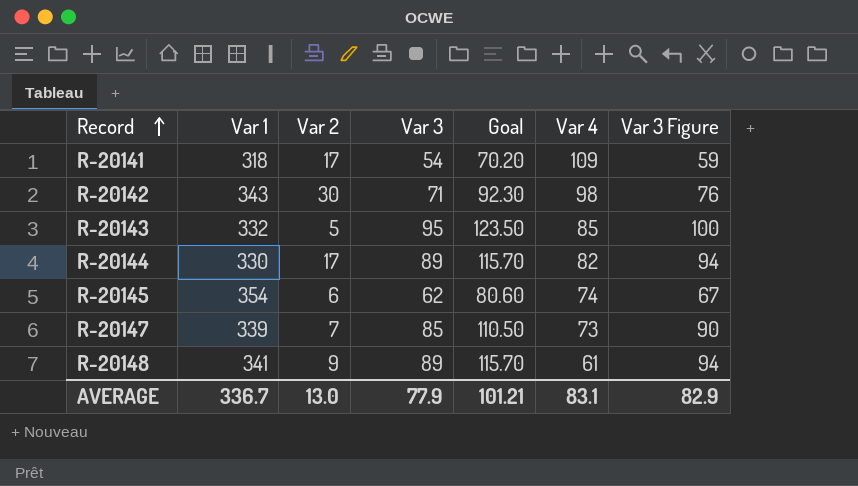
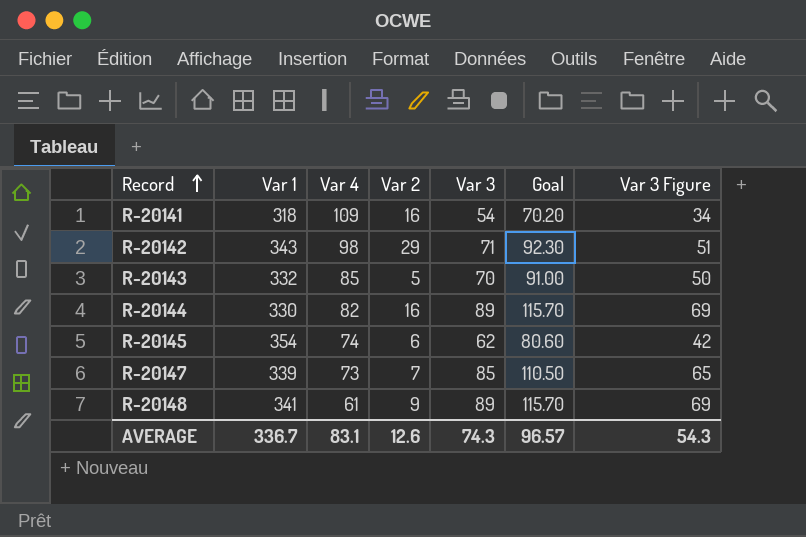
column Var 4 | position: 6 -> 3
column Var 3 Figure | formula: [Var 3] + 5 -> [Var 3] - 20
R-20141 | Var 2: 17 -> 16
R-20142 | Var 2: 30 -> 29
R-20143 | Var 3: 95 -> 70
R-20143 | Goal: 123.50 -> 91.00
R-20144 | Var 2: 17 -> 16
AVERAGE | Var 2: 13.0 -> 12.6
AVERAGE | Var 3: 77.9 -> 74.3
AVERAGE | Goal: 101.21 -> 96.57
AVERAGE | Var 3 Figure: 82.9 -> 54.3

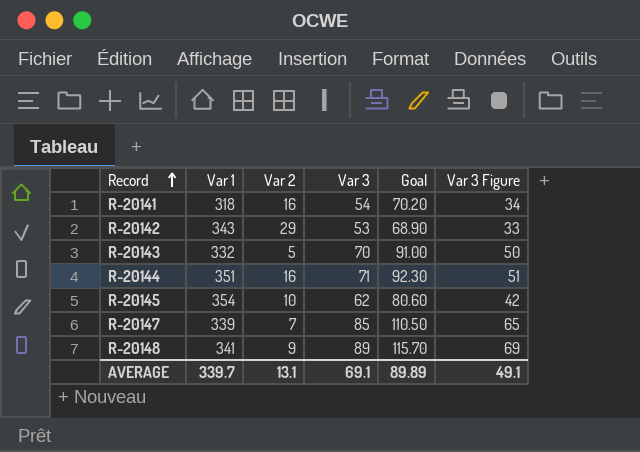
column Var 4 | position: 3 -> none
R-20142 | Var 3: 71 -> 53
R-20142 | Goal: 92.30 -> 68.90
R-20142 | Var 3 Figure: 51 -> 33
R-20144 | Var 1: 330 -> 351
R-20144 | Var 3: 89 -> 71
R-20144 | Goal: 115.70 -> 92.30
R-20144 | Var 3 Figure: 69 -> 51
R-20145 | Var 2: 6 -> 10
AVERAGE | Var 1: 336.7 -> 339.7
AVERAGE | Var 2: 12.6 -> 13.1
AVERAGE | Var 3: 74.3 -> 69.1
AVERAGE | Goal: 96.57 -> 89.89
AVERAGE | Var 3 Figure: 54.3 -> 49.1

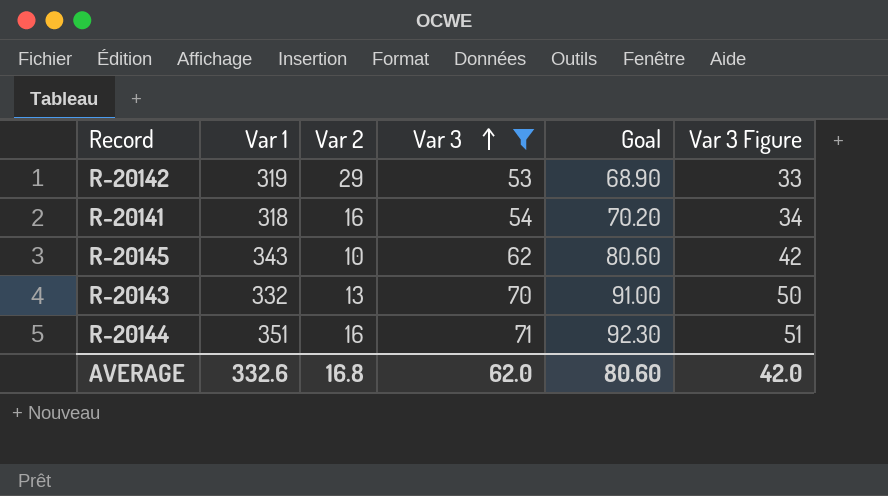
filter: none -> Var 3 <= 71
row order: Record ascending -> Var 3 ascending
R-20142 | Var 1: 343 -> 319
R-20145 | Var 1: 354 -> 343
R-20143 | Var 2: 5 -> 13
AVERAGE | Var 1: 339.7 -> 332.6
AVERAGE | Var 2: 13.1 -> 16.8
AVERAGE | Var 3: 69.1 -> 62.0
AVERAGE | Goal: 89.89 -> 80.60
AVERAGE | Var 3 Figure: 49.1 -> 42.0

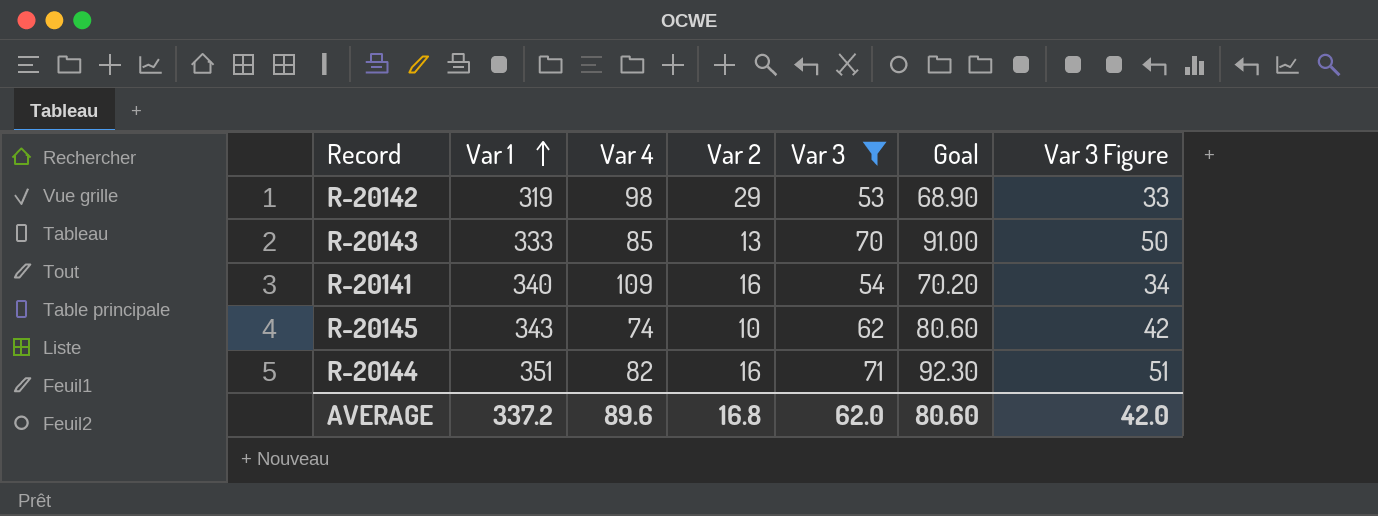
row order: Var 3 ascending -> Var 1 ascending
column Var 4 | position: none -> 3
R-20143 | Var 1: 332 -> 333
R-20141 | Var 1: 318 -> 340
AVERAGE | Var 1: 332.6 -> 337.2

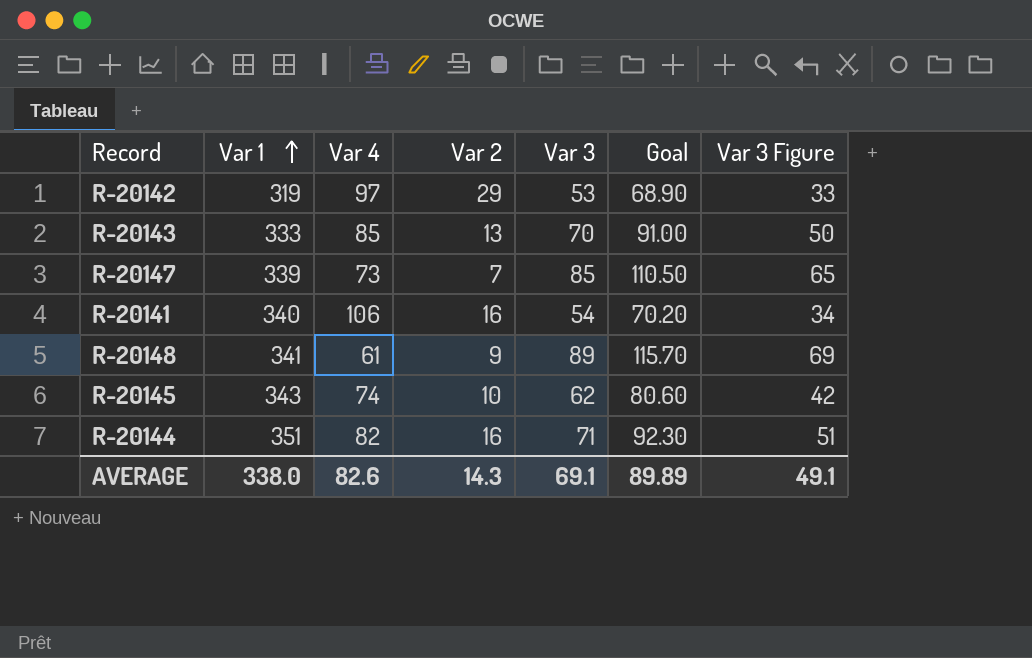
filter: Var 3 <= 71 -> none
R-20142 | Var 4: 98 -> 97
R-20141 | Var 4: 109 -> 106
AVERAGE | Var 1: 337.2 -> 338.0
AVERAGE | Var 4: 89.6 -> 82.6
AVERAGE | Var 2: 16.8 -> 14.3
AVERAGE | Var 3: 62.0 -> 69.1
AVERAGE | Goal: 80.60 -> 89.89
AVERAGE | Var 3 Figure: 42.0 -> 49.1

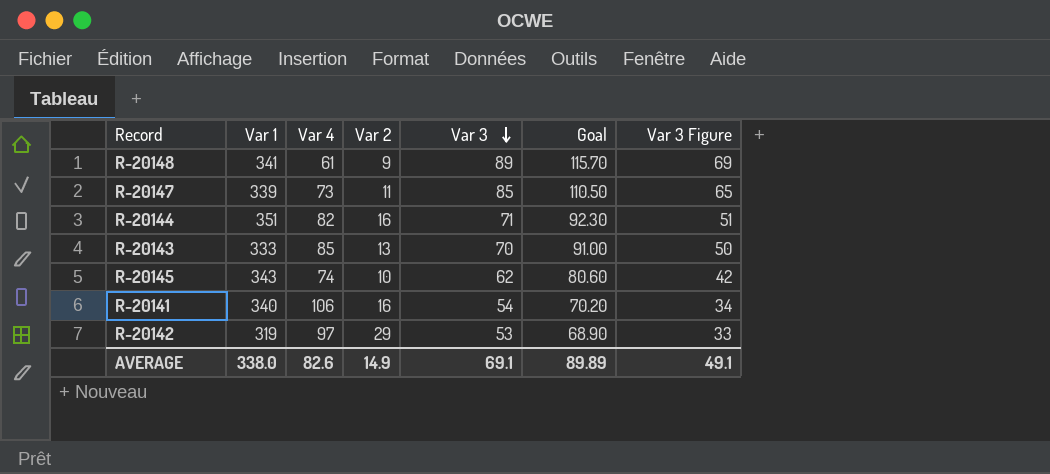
row order: Var 1 ascending -> Var 3 descending
R-20147 | Var 2: 7 -> 11
AVERAGE | Var 2: 14.3 -> 14.9

